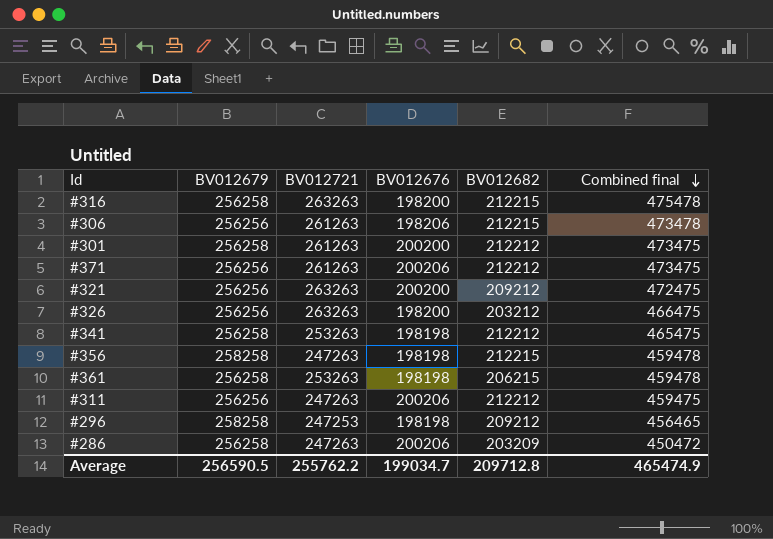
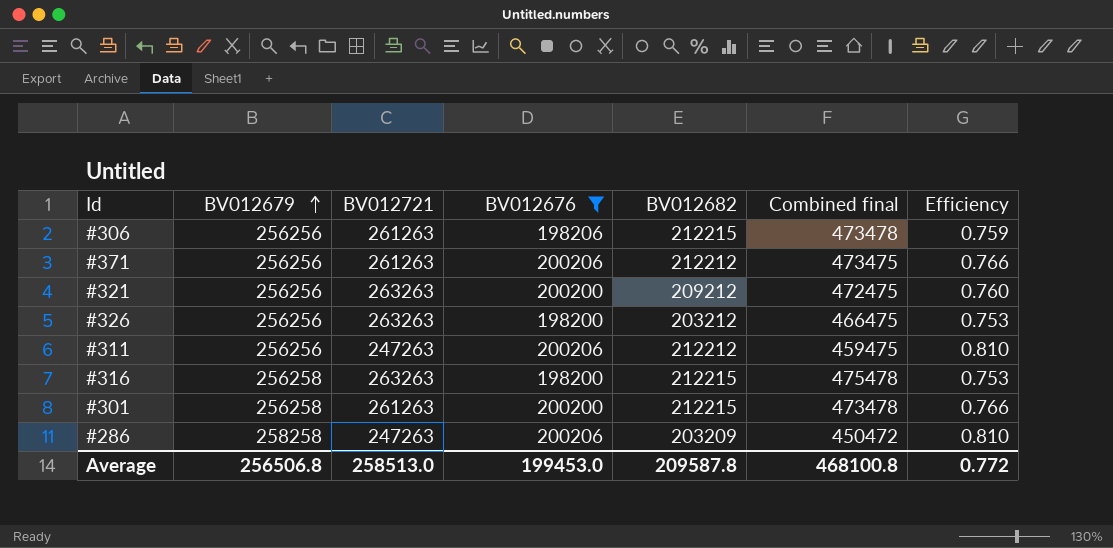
filter: none -> BV012676 != 198198
row order: Combined final descending -> BV012679 ascending
column Efficiency | formula: none -> [BV012676] / [BV012721]
#301 | BV012682: 212212 -> 212215
#301 | Combined final: 473475 -> 473478
#286 | BV012679: 256258 -> 258258
Average | BV012679: 256590.5 -> 256506.8
Average | BV012721: 255762.2 -> 258513.0
Average | BV012676: 199034.7 -> 199453.0
Average | BV012682: 209712.8 -> 209587.8
Average | Combined final: 465474.9 -> 468100.8

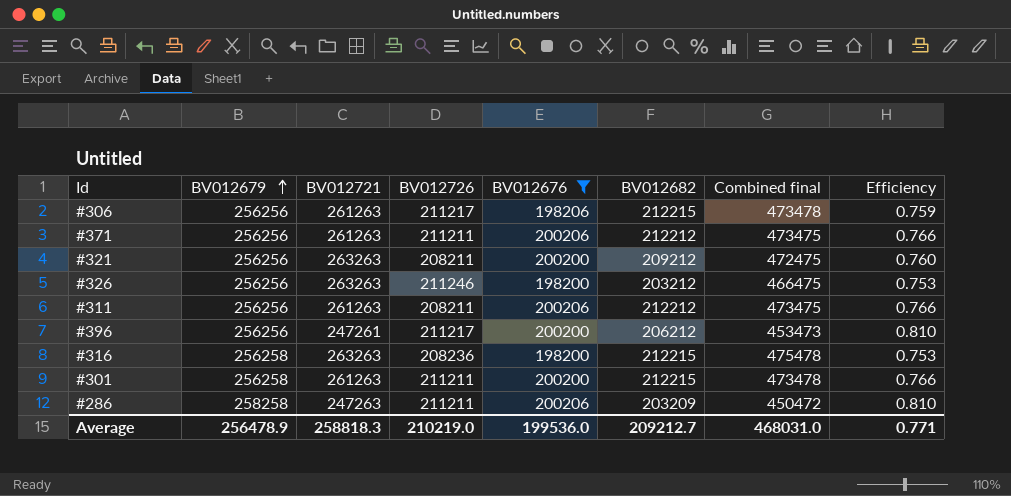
column BV012726 | position: none -> 4
#311 | BV012721: 247263 -> 261263
#311 | Combined final: 459475 -> 473475
#311 | Efficiency: 0.810 -> 0.766
row #396: none -> 256256 | 247261 | 211217 | 200200 | 206212 | 453473 | 0.810
Average | BV012679: 256506.8 -> 256478.9
Average | BV012721: 258513.0 -> 258818.3
Average | BV012676: 199453.0 -> 199536.0
Average | BV012682: 209587.8 -> 209212.7
Average | Combined final: 468100.8 -> 468031.0
Average | Efficiency: 0.772 -> 0.771

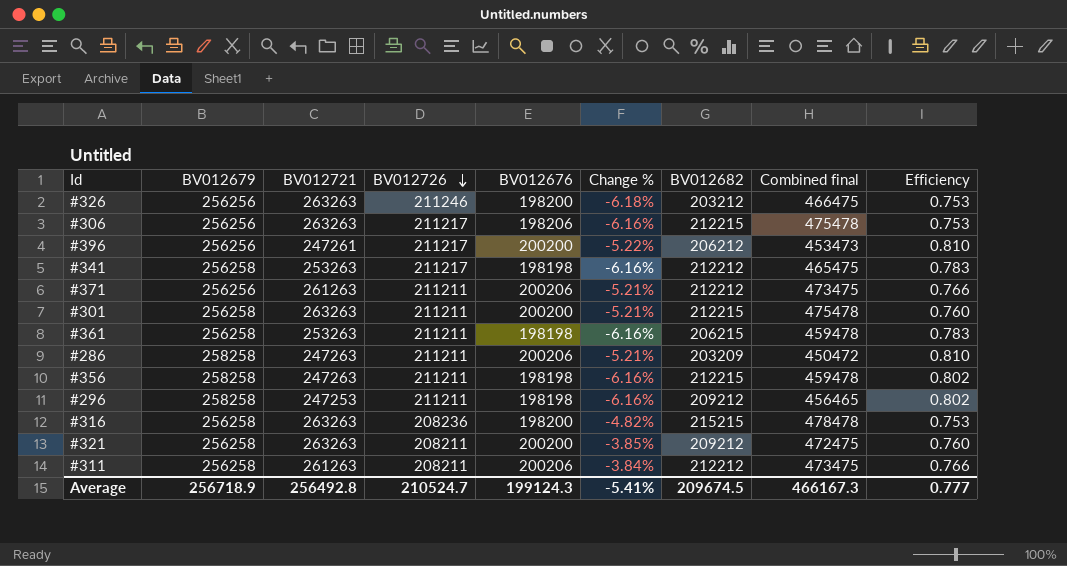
filter: BV012676 != 198198 -> none
row order: BV012679 ascending -> BV012726 descending
column Change % | formula: none -> ([BV012676] - [BV012726]) / [BV012726]
#306 | BV012721: 261263 -> 263263
#306 | Combined final: 473478 -> 475478
#306 | Efficiency: 0.759 -> 0.753
#301 | BV012721: 261263 -> 263263
#301 | Combined final: 473478 -> 475478
#301 | Efficiency: 0.766 -> 0.760
#316 | BV012682: 212215 -> 215215
#316 | Combined final: 475478 -> 478478
#321 | BV012679: 256256 -> 256258
#311 | BV012679: 256256 -> 256258
Average | BV012679: 256478.9 -> 256718.9
Average | BV012721: 258818.3 -> 256492.8
Average | BV012726: 210219.0 -> 210524.7
Average | BV012676: 199536.0 -> 199124.3
Average | BV012682: 209212.7 -> 209674.5
Average | Combined final: 468031.0 -> 466167.3
Average | Efficiency: 0.771 -> 0.777

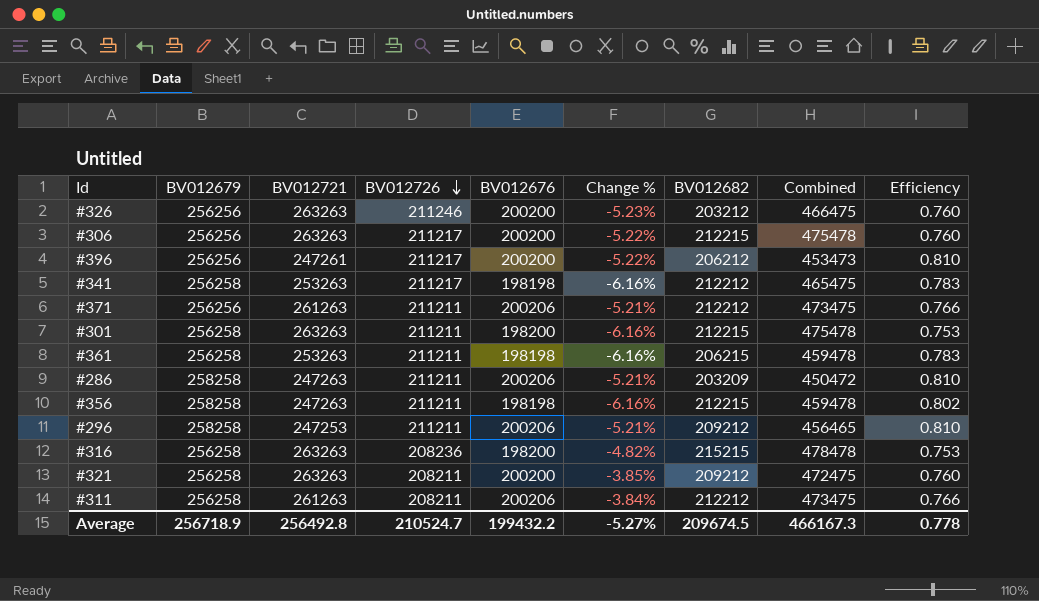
column name: Combined final -> Combined
#326 | BV012676: 198200 -> 200200
#326 | Change %: -6.18% -> -5.23%
#326 | Efficiency: 0.753 -> 0.760
#306 | BV012676: 198206 -> 200200
#306 | Change %: -6.16% -> -5.22%
#306 | Efficiency: 0.753 -> 0.760
#301 | BV012676: 200200 -> 198200
#301 | Change %: -5.21% -> -6.16%
#301 | Efficiency: 0.760 -> 0.753
#296 | BV012676: 198198 -> 200206
#296 | Change %: -6.16% -> -5.21%
#296 | Efficiency: 0.802 -> 0.810
Average | BV012676: 199124.3 -> 199432.2
Average | Change %: -5.41% -> -5.27%
Average | Efficiency: 0.777 -> 0.778

